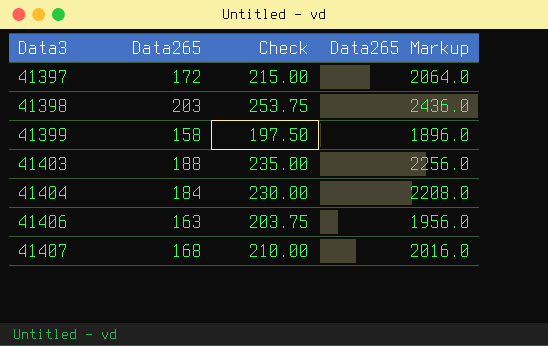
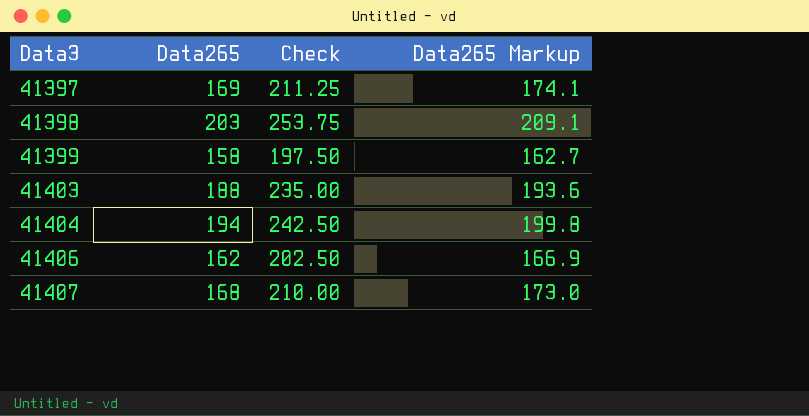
column Data265 Markup | formula: [Data265] * 12 -> [Data265] * 1.03
41397 | Data265: 172 -> 169
41397 | Check: 215.00 -> 211.25
41404 | Data265: 184 -> 194
41404 | Check: 230.00 -> 242.50
41406 | Data265: 163 -> 162
41406 | Check: 203.75 -> 202.50

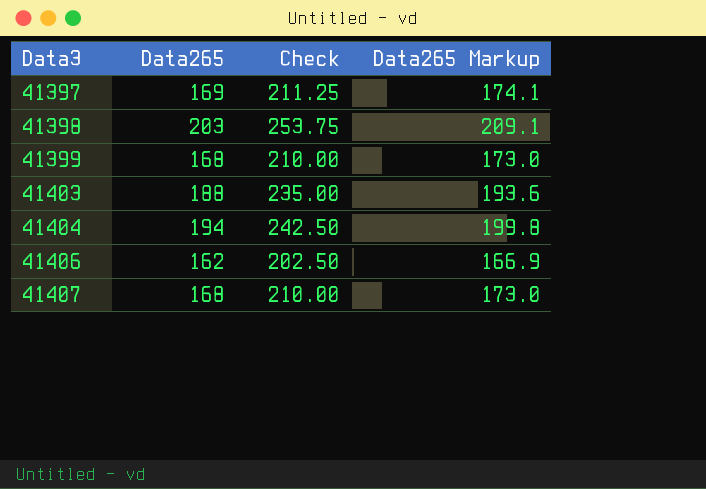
41399 | Data265: 158 -> 168
41399 | Check: 197.50 -> 210.00
41399 | Data265 Markup: 162.7 -> 173.0

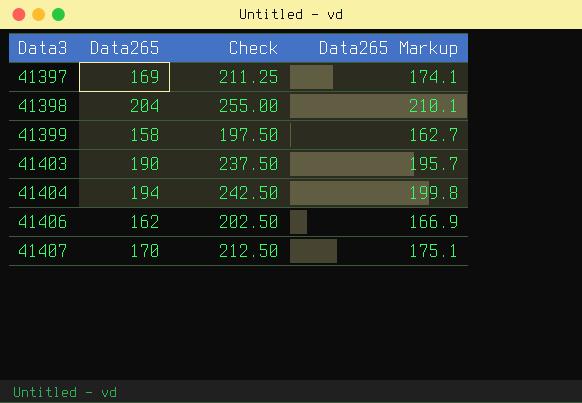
41398 | Data265: 203 -> 204
41398 | Check: 253.75 -> 255.00
41398 | Data265 Markup: 209.1 -> 210.1
41399 | Data265: 168 -> 158
41399 | Check: 210.00 -> 197.50
41399 | Data265 Markup: 173.0 -> 162.7
41403 | Data265: 188 -> 190
41403 | Check: 235.00 -> 237.50
41403 | Data265 Markup: 193.6 -> 195.7
41407 | Data265: 168 -> 170
41407 | Check: 210.00 -> 212.50
41407 | Data265 Markup: 173.0 -> 175.1

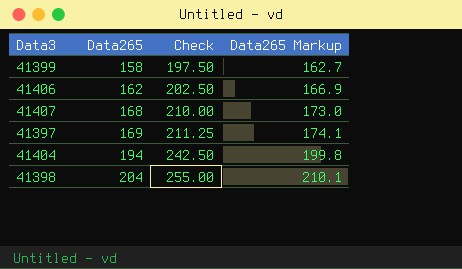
row order: Data3 ascending -> Data265 ascending
row 41403: 190 | 237.50 | 195.7 -> none
41407 | Data265: 170 -> 168
41407 | Check: 212.50 -> 210.00
41407 | Data265 Markup: 175.1 -> 173.0

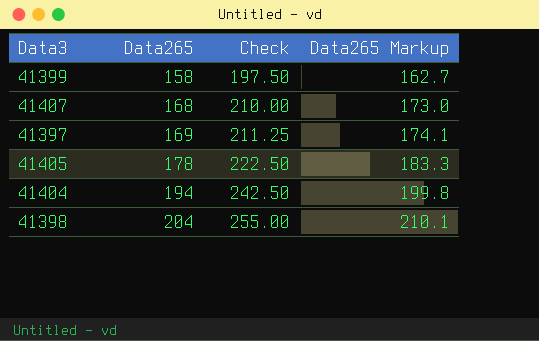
row 41406: 162 | 202.50 | 166.9 -> none
row 41405: none -> 178 | 222.50 | 183.3

